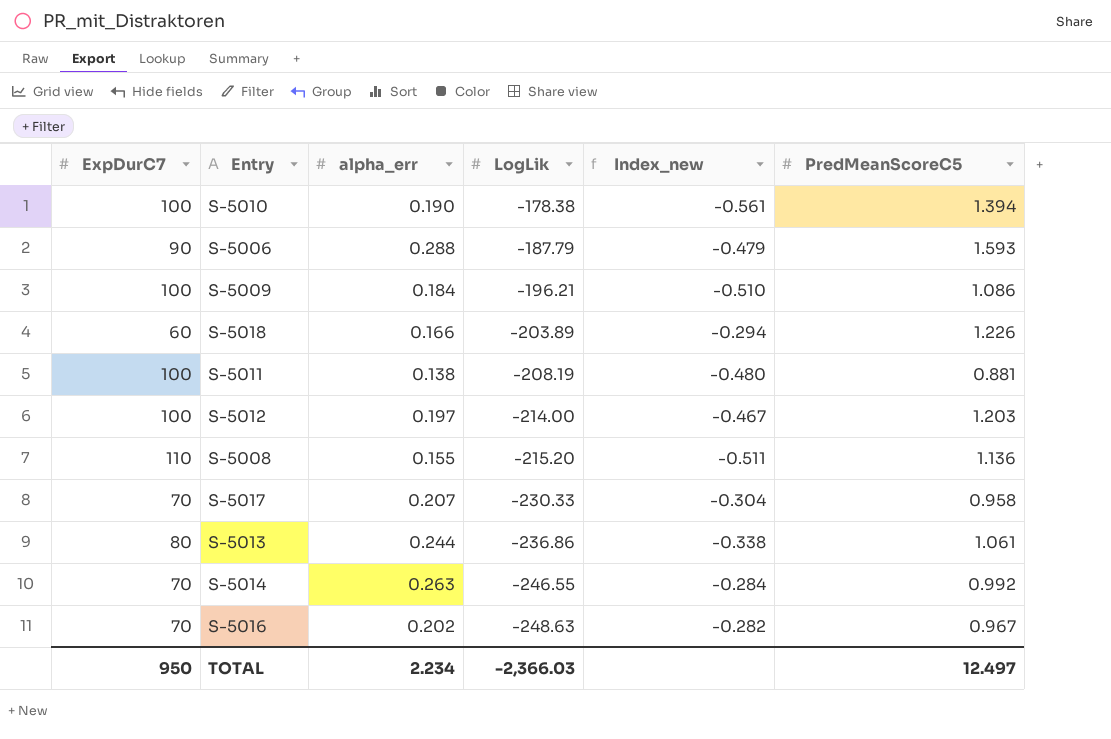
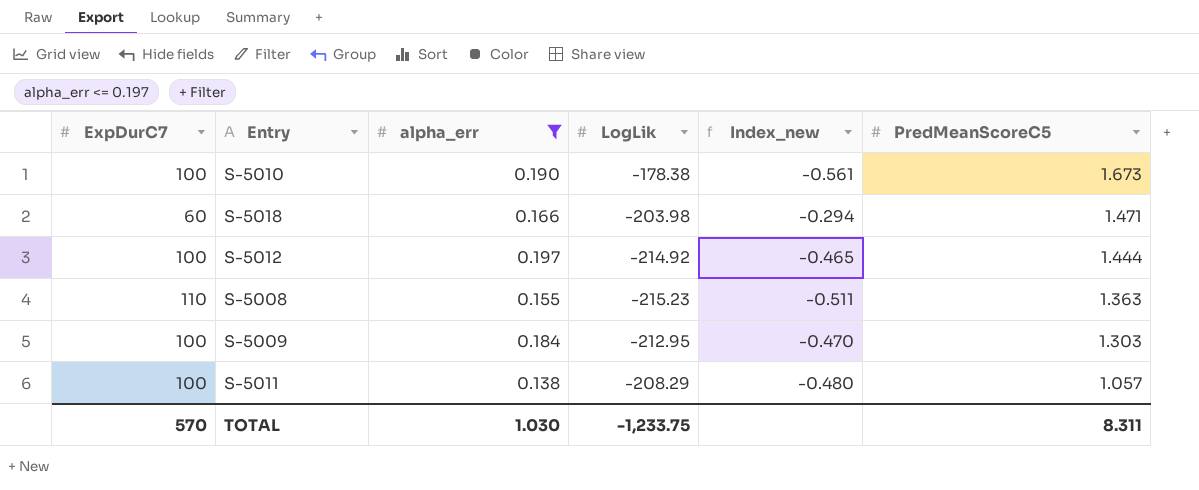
filter: none -> alpha_err <= 0.197
row order: LogLik descending -> PredMeanScoreC5 descending
S-5010 | PredMeanScoreC5: 1.394 -> 1.673
S-5018 | LogLik: -203.89 -> -203.98
S-5018 | PredMeanScoreC5: 1.226 -> 1.471
S-5012 | LogLik: -214.00 -> -214.92
S-5012 | Index_new: -0.467 -> -0.465
S-5012 | PredMeanScoreC5: 1.203 -> 1.444
S-5008 | LogLik: -215.20 -> -215.23
S-5008 | PredMeanScoreC5: 1.136 -> 1.363
S-5009 | LogLik: -196.21 -> -212.95
S-5009 | Index_new: -0.510 -> -0.470
S-5009 | PredMeanScoreC5: 1.086 -> 1.303
S-5011 | LogLik: -208.19 -> -208.29
S-5011 | PredMeanScoreC5: 0.881 -> 1.057
TOTAL | ExpDurC7: 950 -> 570
TOTAL | alpha_err: 2.234 -> 1.030
TOTAL | LogLik: -2,366.03 -> -1,233.75
TOTAL | PredMeanScoreC5: 12.497 -> 8.311

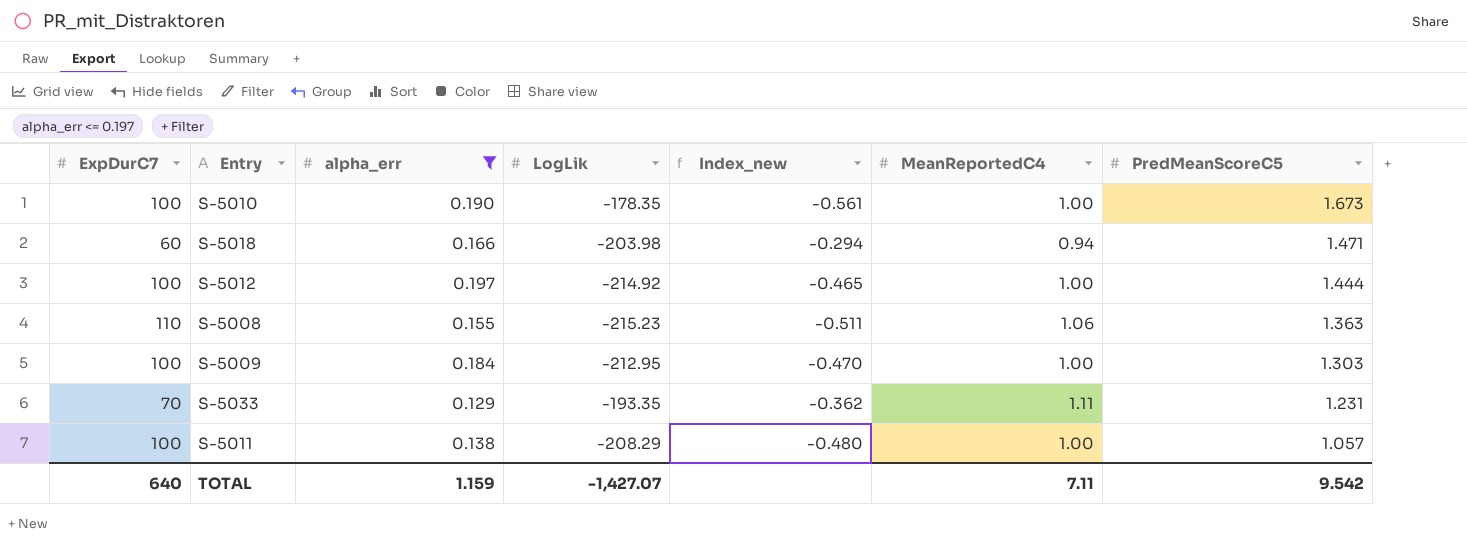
column MeanReportedC4 | position: none -> 6
S-5010 | LogLik: -178.38 -> -178.35
row S-5033: none -> 70 | 0.129 | -193.35 | -0.362 | 1.11 | 1.231
TOTAL | ExpDurC7: 570 -> 640
TOTAL | alpha_err: 1.030 -> 1.159
TOTAL | LogLik: -1,233.75 -> -1,427.07
TOTAL | PredMeanScoreC5: 8.311 -> 9.542

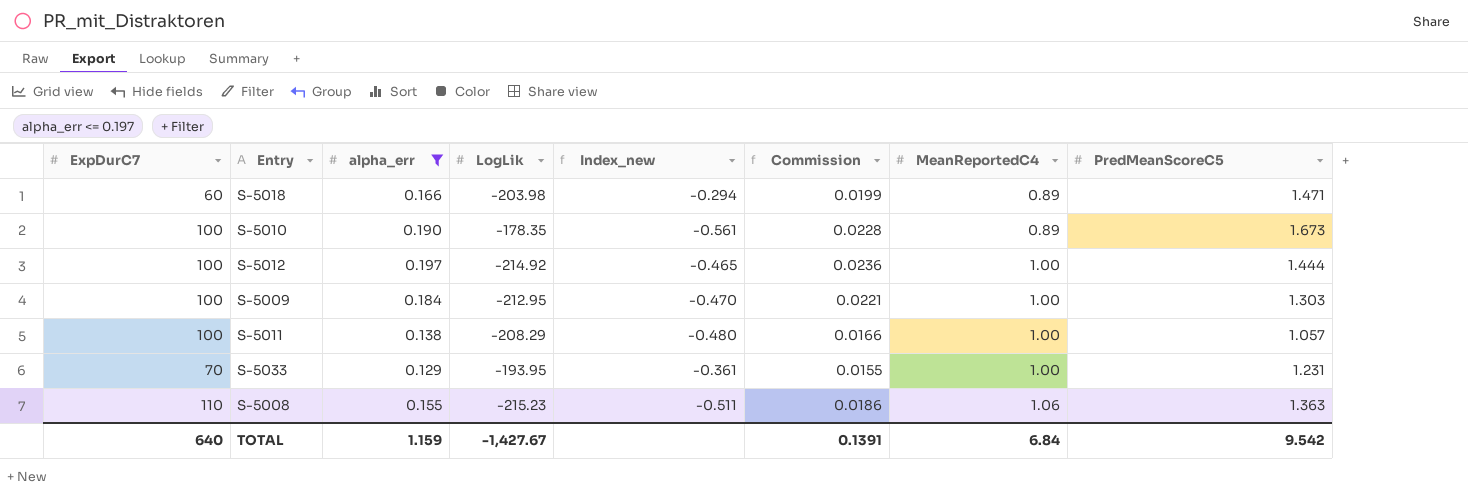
row order: PredMeanScoreC5 descending -> MeanReportedC4 ascending
column Commission | formula: none -> [alpha_err] * 0.12
S-5018 | MeanReportedC4: 0.94 -> 0.89
S-5010 | MeanReportedC4: 1.00 -> 0.89
S-5033 | LogLik: -193.35 -> -193.95
S-5033 | Index_new: -0.362 -> -0.361
S-5033 | MeanReportedC4: 1.11 -> 1.00
TOTAL | LogLik: -1,427.07 -> -1,427.67
TOTAL | MeanReportedC4: 7.11 -> 6.84

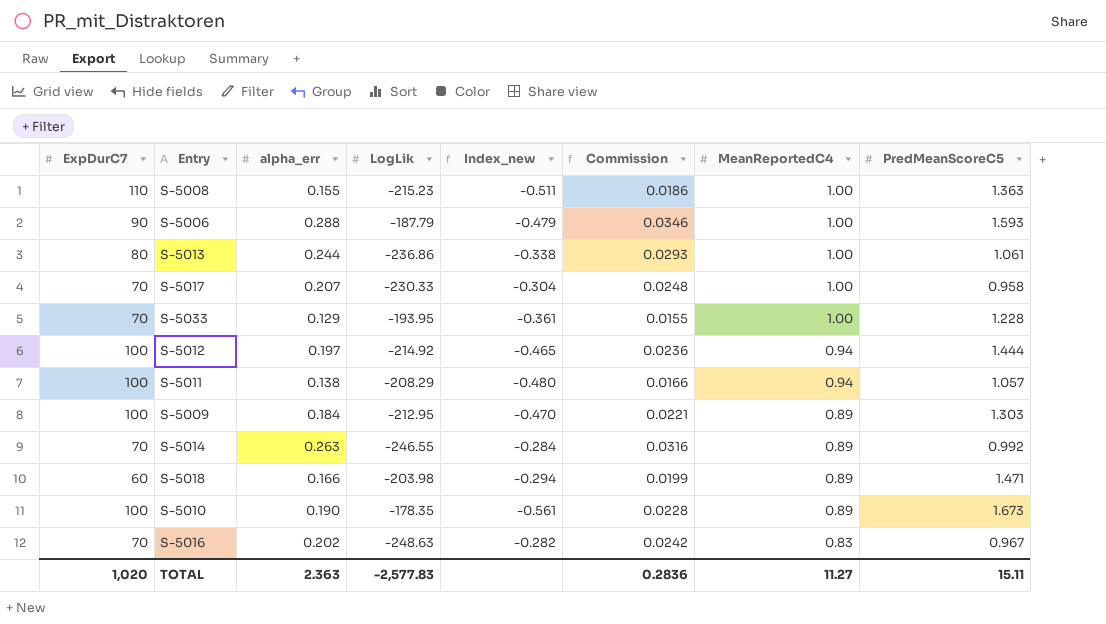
filter: alpha_err <= 0.197 -> none
row order: MeanReportedC4 ascending -> MeanReportedC4 descending
S-5008 | MeanReportedC4: 1.06 -> 1.00
S-5033 | PredMeanScoreC5: 1.231 -> 1.228
S-5012 | MeanReportedC4: 1.00 -> 0.94
S-5011 | MeanReportedC4: 1.00 -> 0.94
S-5009 | MeanReportedC4: 1.00 -> 0.89
TOTAL | ExpDurC7: 640 -> 1,020
TOTAL | alpha_err: 1.159 -> 2.363
TOTAL | LogLik: -1,427.67 -> -2,577.83
TOTAL | Commission: 0.1391 -> 0.2836
TOTAL | MeanReportedC4: 6.84 -> 11.27
TOTAL | PredMeanScoreC5: 9.542 -> 15.11

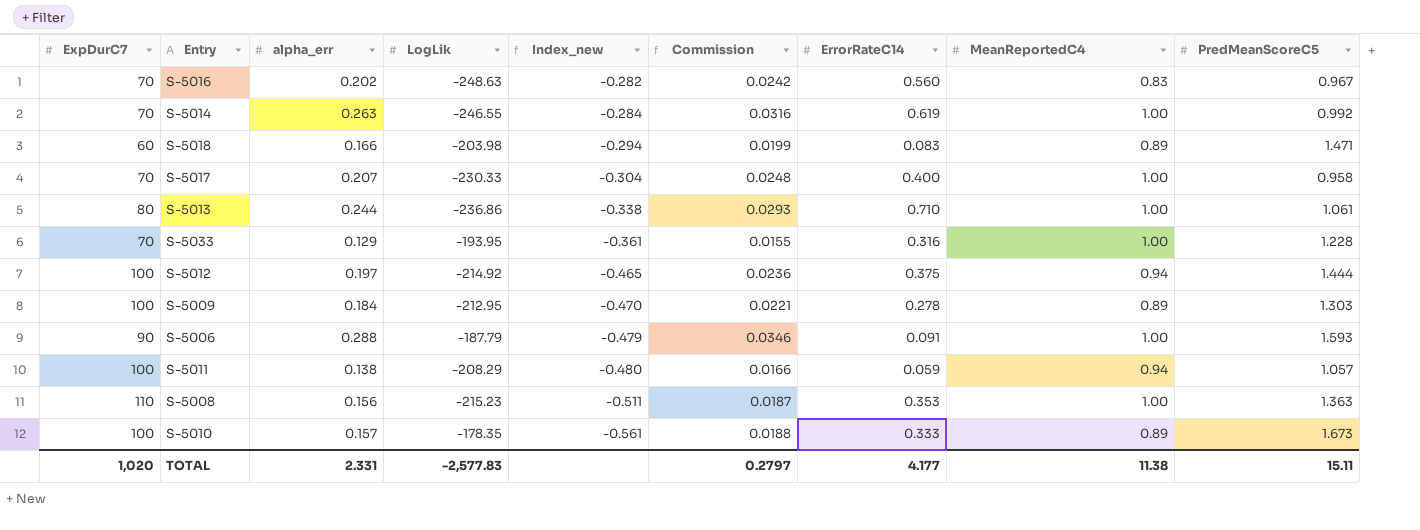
row order: MeanReportedC4 descending -> Index_new descending
column ErrorRateC14 | position: none -> 7
S-5014 | MeanReportedC4: 0.89 -> 1.00
S-5008 | alpha_err: 0.155 -> 0.156
S-5008 | Commission: 0.0186 -> 0.0187
S-5010 | alpha_err: 0.190 -> 0.157
S-5010 | Commission: 0.0228 -> 0.0188
TOTAL | alpha_err: 2.363 -> 2.331
TOTAL | Commission: 0.2836 -> 0.2797
TOTAL | MeanReportedC4: 11.27 -> 11.38

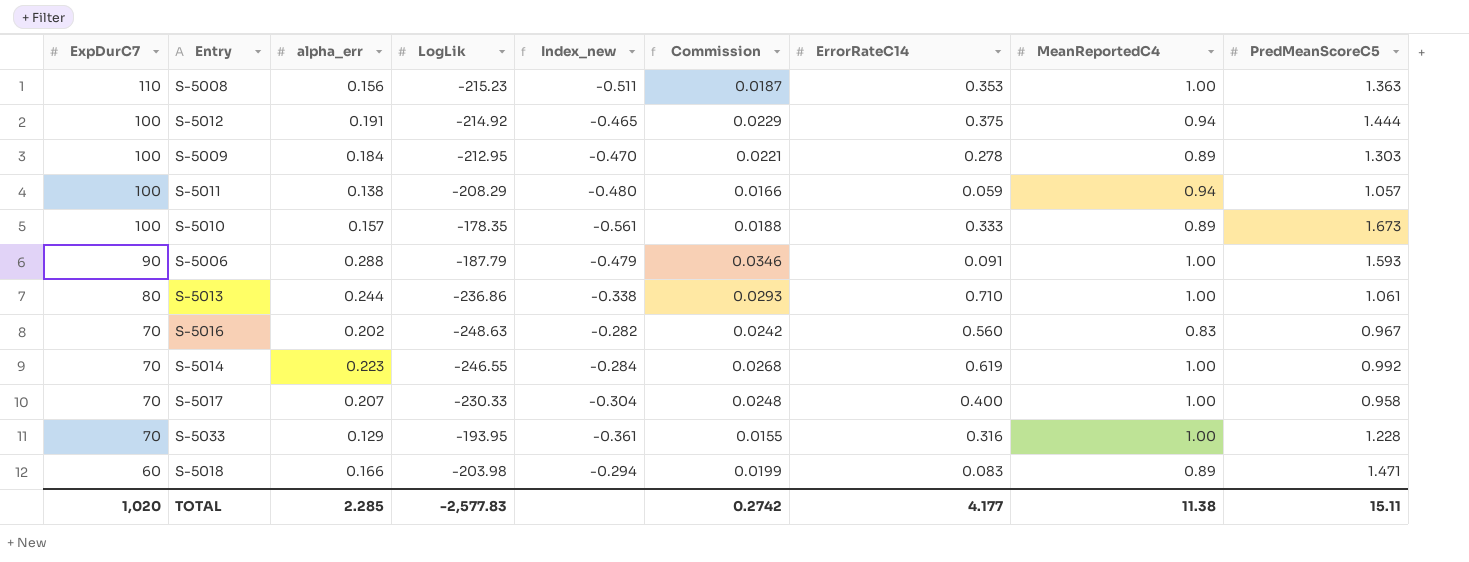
row order: Index_new descending -> ExpDurC7 descending
S-5012 | alpha_err: 0.197 -> 0.191
S-5012 | Commission: 0.0236 -> 0.0229
S-5014 | alpha_err: 0.263 -> 0.223
S-5014 | Commission: 0.0316 -> 0.0268
TOTAL | alpha_err: 2.331 -> 2.285
TOTAL | Commission: 0.2797 -> 0.2742

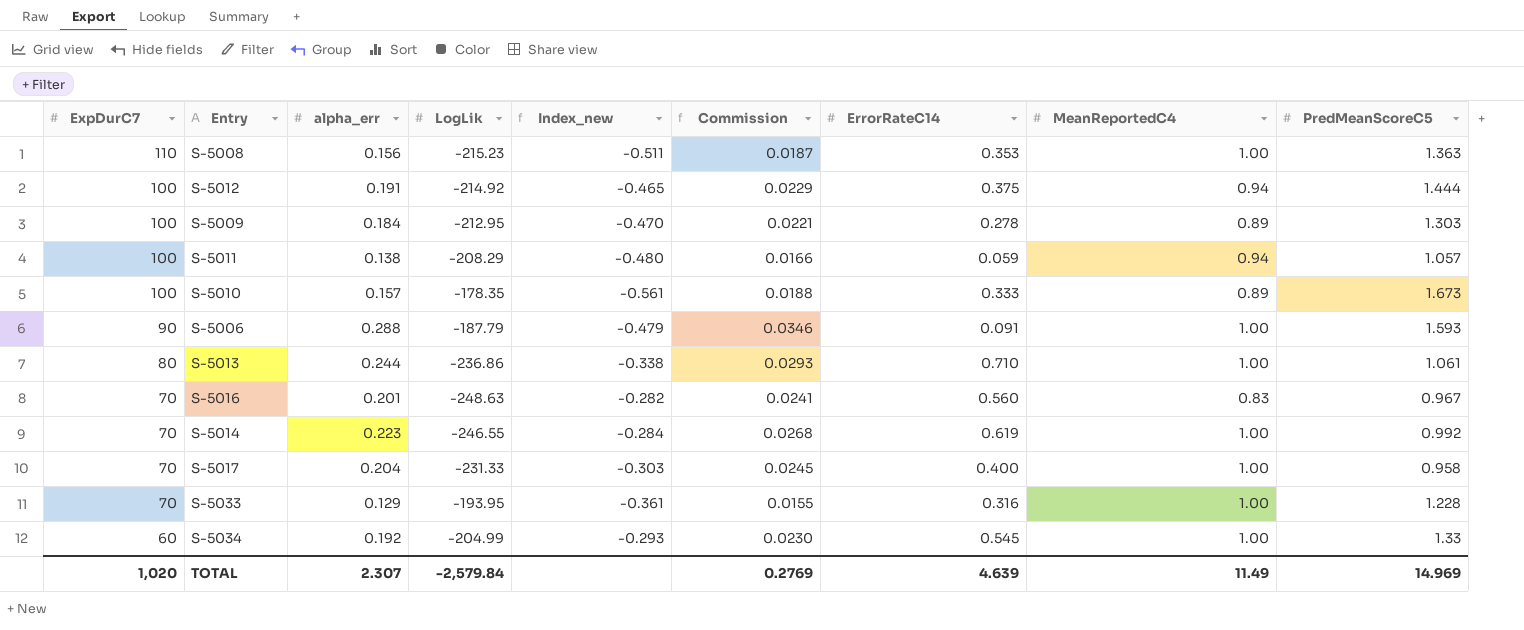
row S-5018: 60 | 0.166 | -203.98 | -0.294 | 0.0199 | 0.083 | 0.89 | 1.471 -> none
S-5016 | alpha_err: 0.202 -> 0.201
S-5016 | Commission: 0.0242 -> 0.0241
S-5017 | alpha_err: 0.207 -> 0.204
S-5017 | LogLik: -230.33 -> -231.33
S-5017 | Index_new: -0.304 -> -0.303
S-5017 | Commission: 0.0248 -> 0.0245
row S-5034: none -> 60 | 0.192 | -204.99 | -0.293 | 0.0230 | 0.545 | 1.00 | 1.33
TOTAL | alpha_err: 2.285 -> 2.307
TOTAL | LogLik: -2,577.83 -> -2,579.84
TOTAL | Commission: 0.2742 -> 0.2769
TOTAL | ErrorRateC14: 4.177 -> 4.639
TOTAL | MeanReportedC4: 11.38 -> 11.49
TOTAL | PredMeanScoreC5: 15.11 -> 14.969

